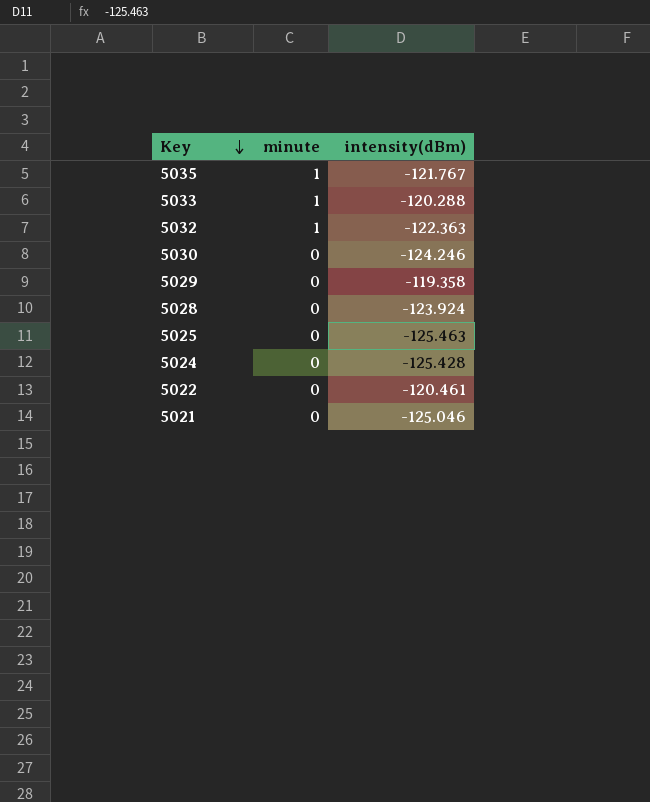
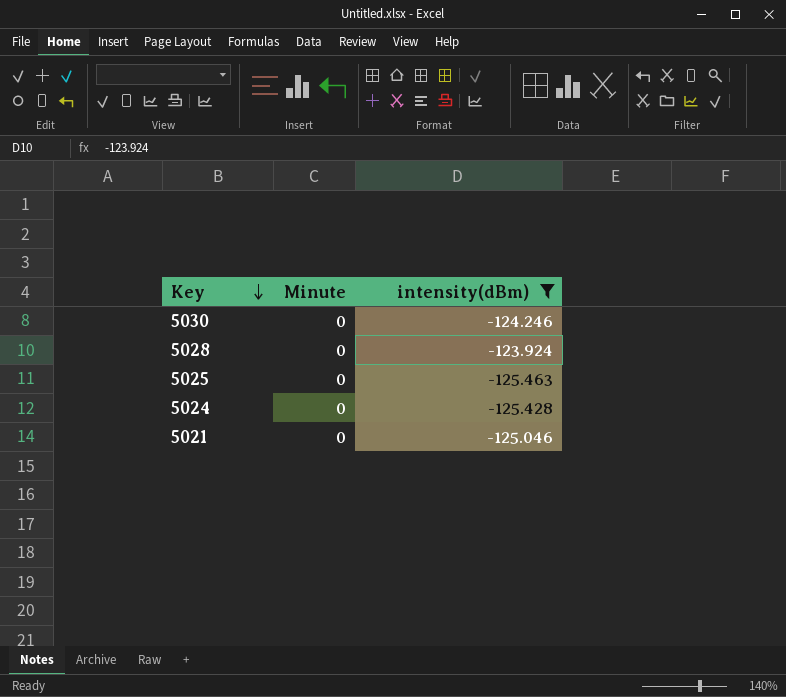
filter: none -> intensity(dBm) <= -123.924
column name: minute -> Minute

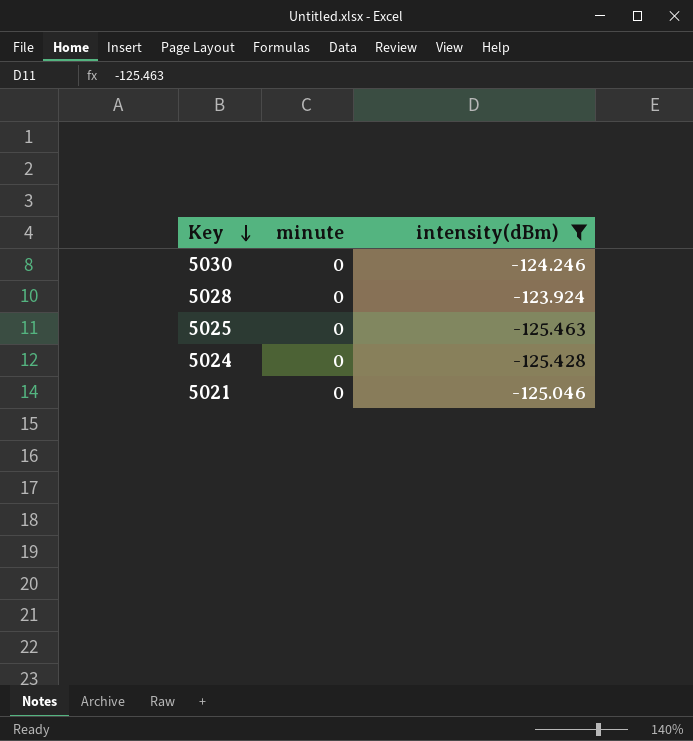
column name: Minute -> minute

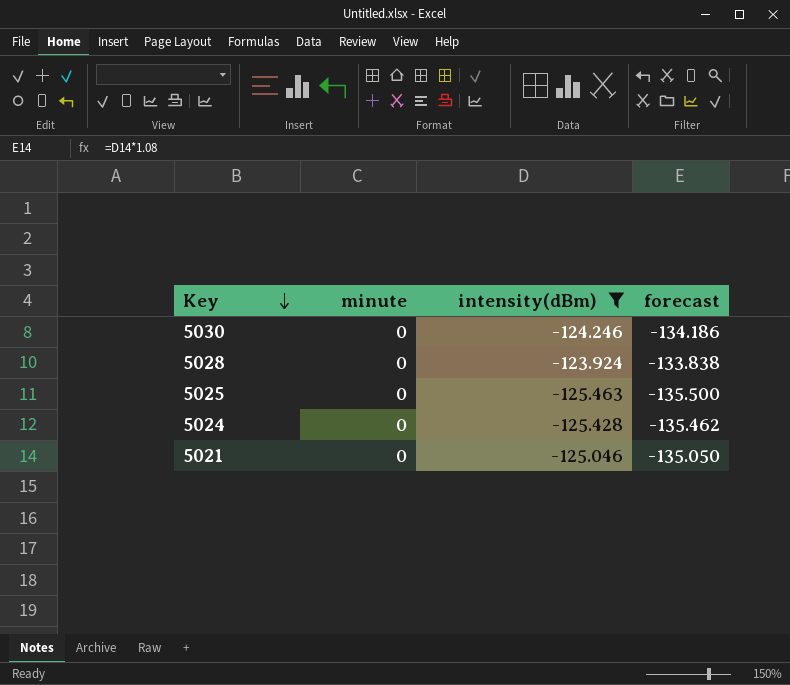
column forecast | formula: none -> [intensity(dBm)] * 1.08

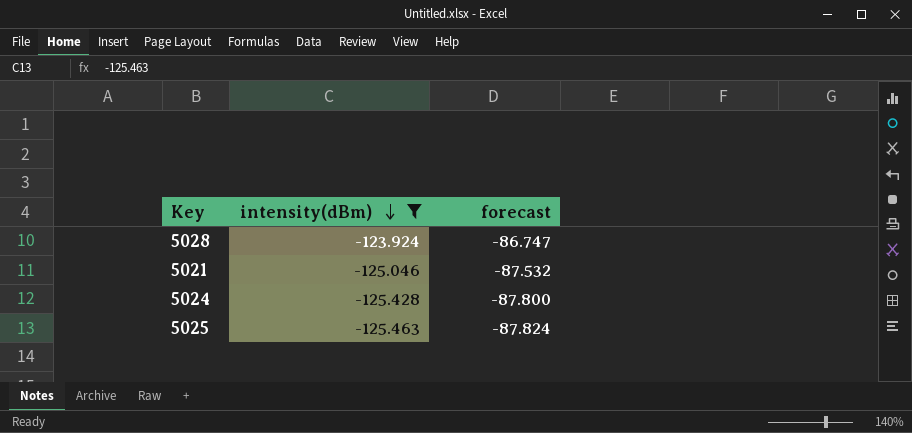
row order: Key descending -> intensity(dBm) descending
column minute | position: 2 -> none
column forecast | formula: [intensity(dBm)] * 1.08 -> [intensity(dBm)] * 0.7
row 5030: 0 | -124.246 | -134.186 -> none

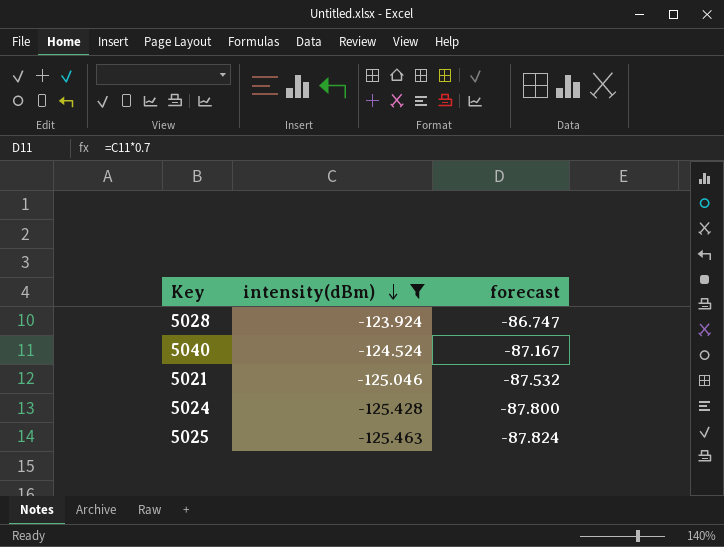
row 5040: none -> -124.524 | -87.167

